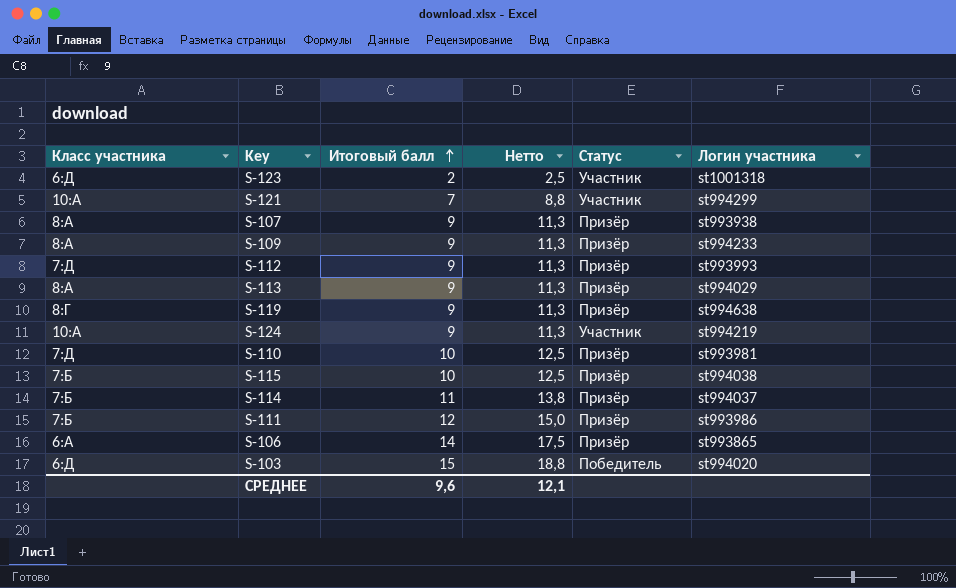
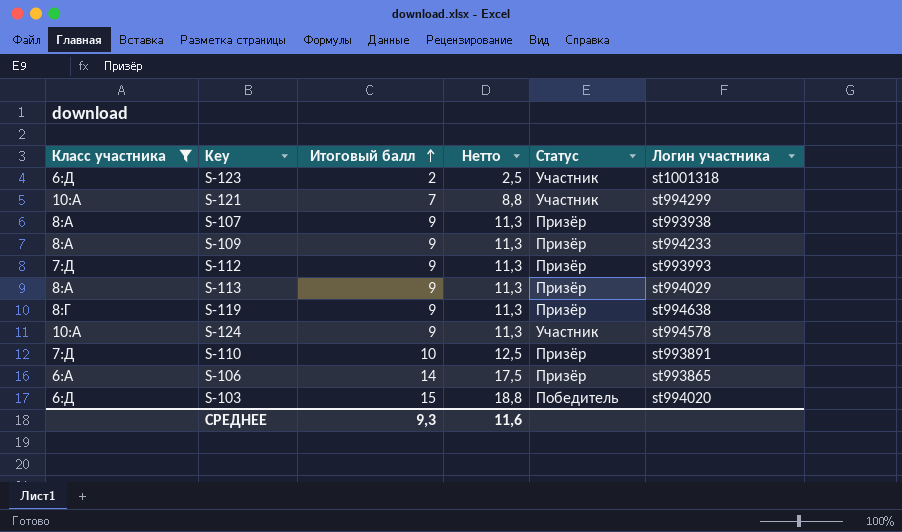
filter: none -> Класс участника != 7:Б
S-124 | Логин участника: st994219 -> st994578
S-110 | Логин участника: st993981 -> st993891
СРЕДНЕЕ | Итоговый балл: 9,6 -> 9,3
СРЕДНЕЕ | Нетто: 12,1 -> 11,6

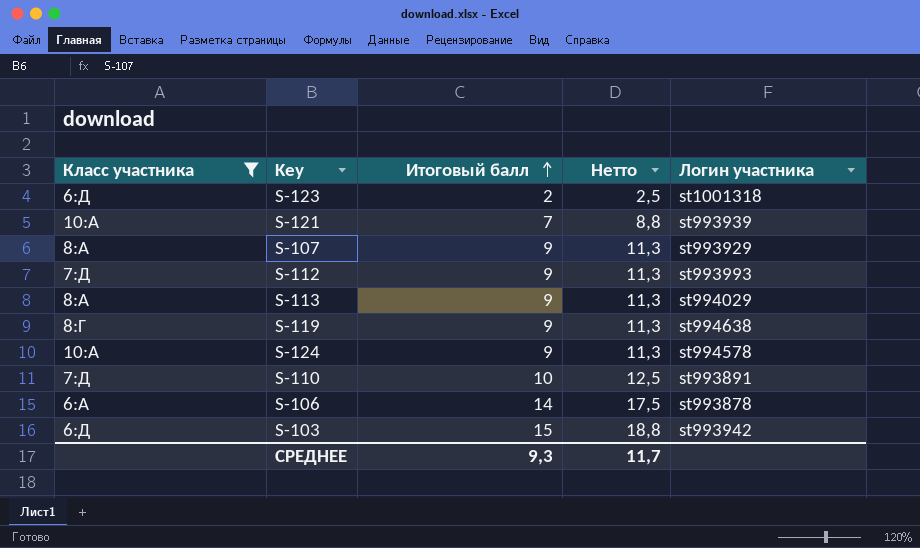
column Статус | position: 5 -> none
row S-109: 8:А | 9 | 11,3 | Призёр | st994233 -> none
S-121 | Логин участника: st994299 -> st993939
S-107 | Логин участника: st993938 -> st993929
S-106 | Логин участника: st993865 -> st993878
S-103 | Логин участника: st994020 -> st993942
СРЕДНЕЕ | Нетто: 11,6 -> 11,7

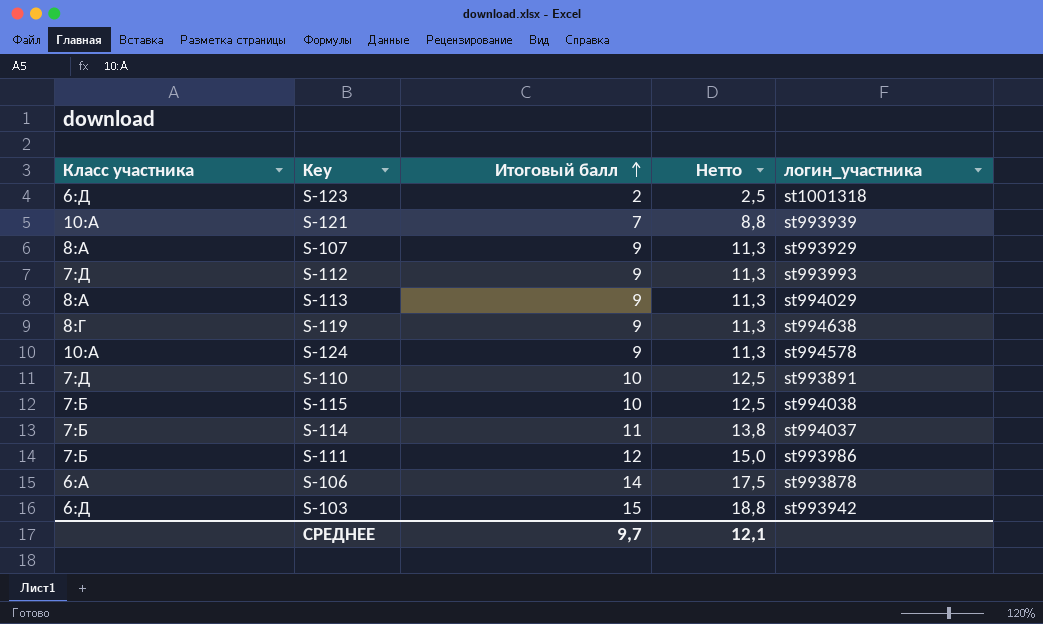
filter: Класс участника != 7:Б -> none
column name: Логин участника -> логин_участника
СРЕДНЕЕ | Итоговый балл: 9,3 -> 9,7
СРЕДНЕЕ | Нетто: 11,7 -> 12,1

